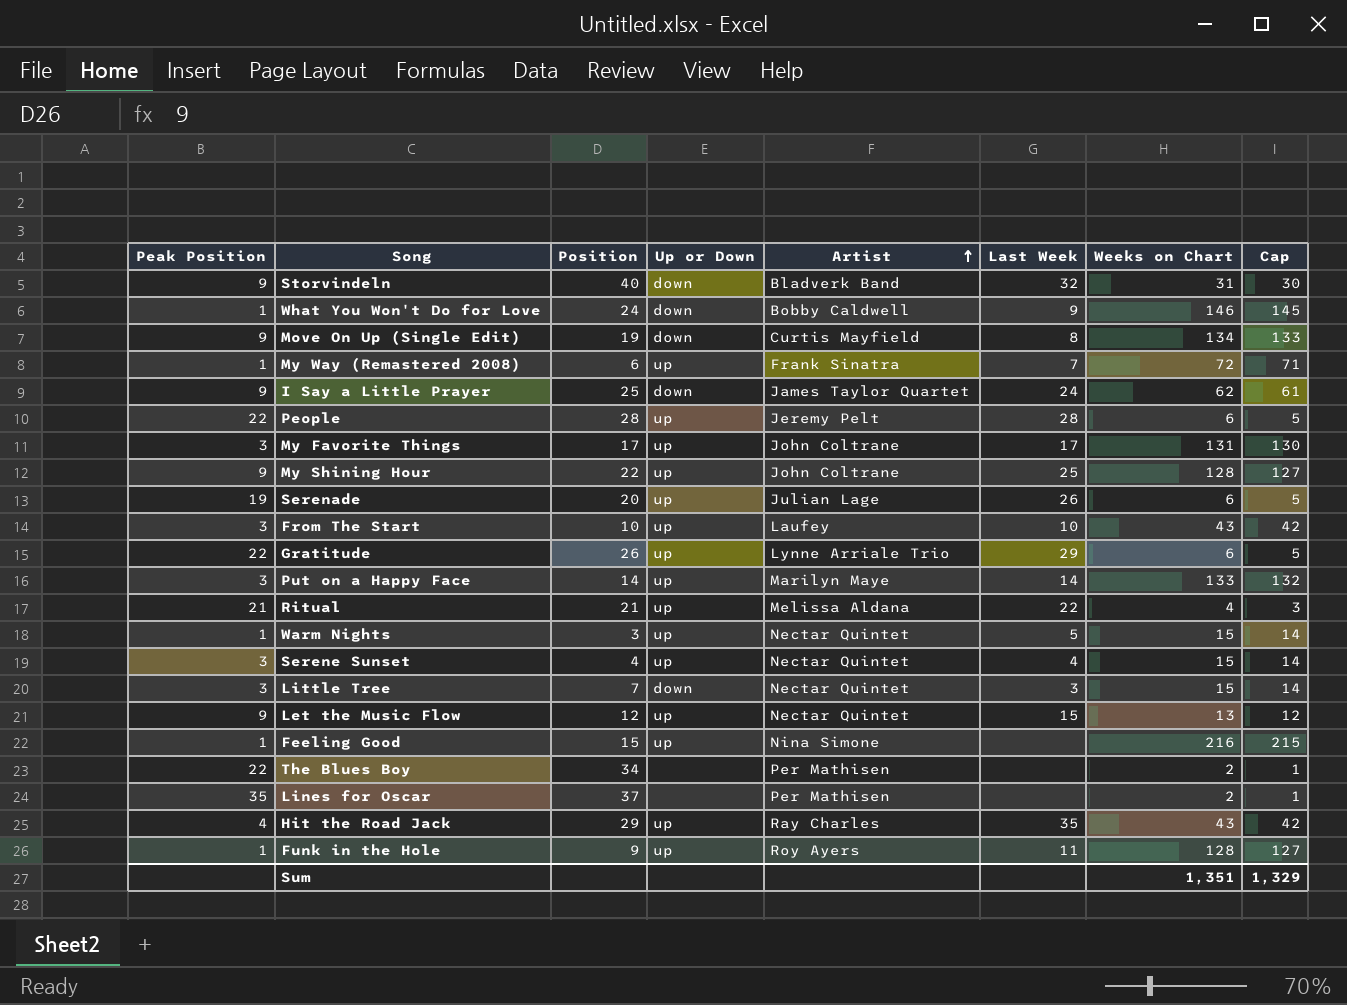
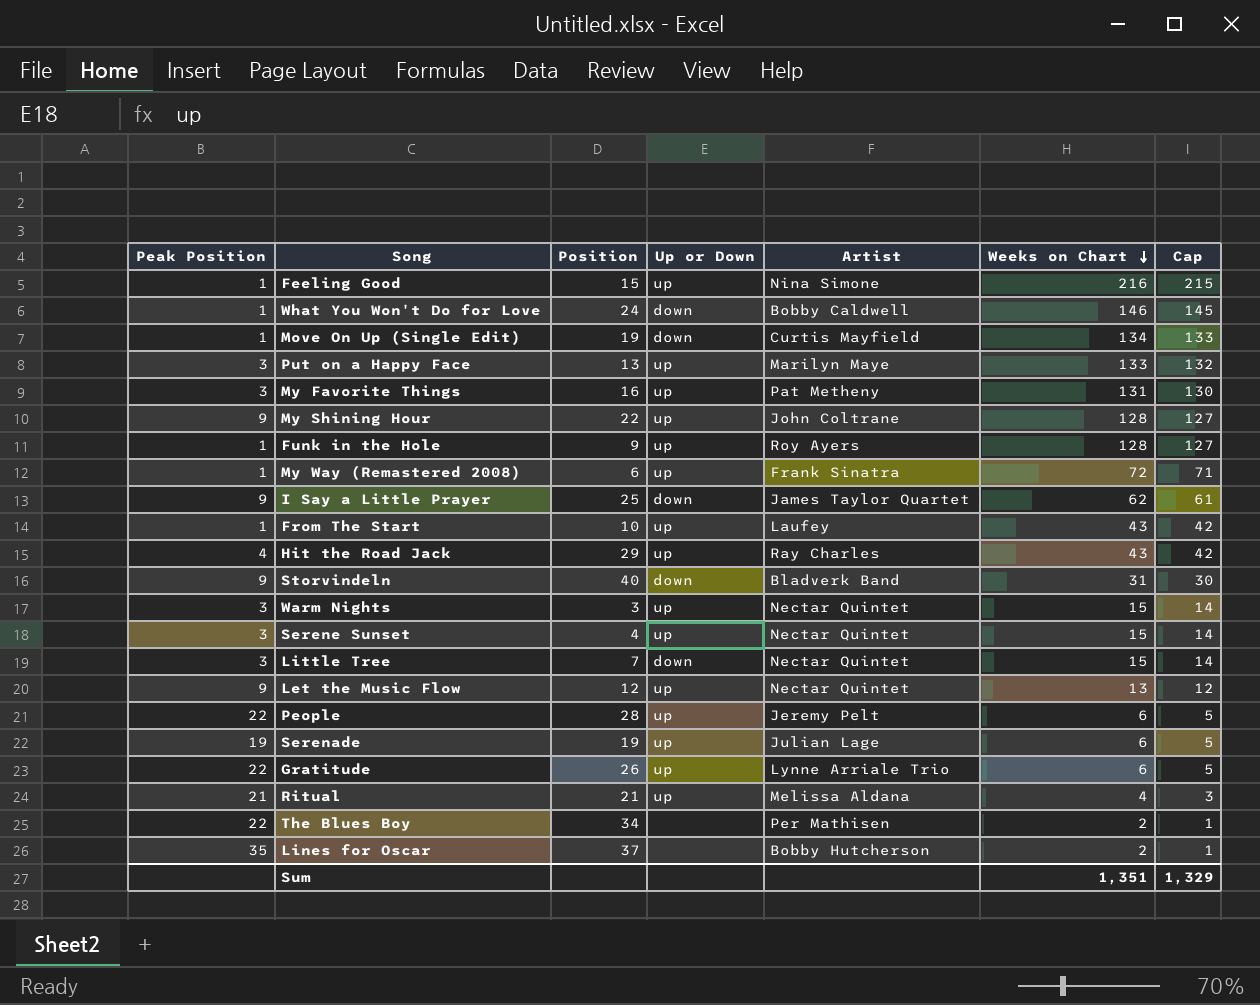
row order: Artist ascending -> Weeks on Chart descending
column Last Week | position: 6 -> none
Move On Up (Single Edit) | Peak Position: 9 -> 1
Put on a Happy Face | Position: 14 -> 13
My Favorite Things | Position: 17 -> 16
My Favorite Things | Artist: John Coltrane -> Pat Metheny
From The Start | Peak Position: 3 -> 1
Warm Nights | Peak Position: 1 -> 3
Serenade | Position: 20 -> 19
Lines for Oscar | Artist: Per Mathisen -> Bobby Hutcherson

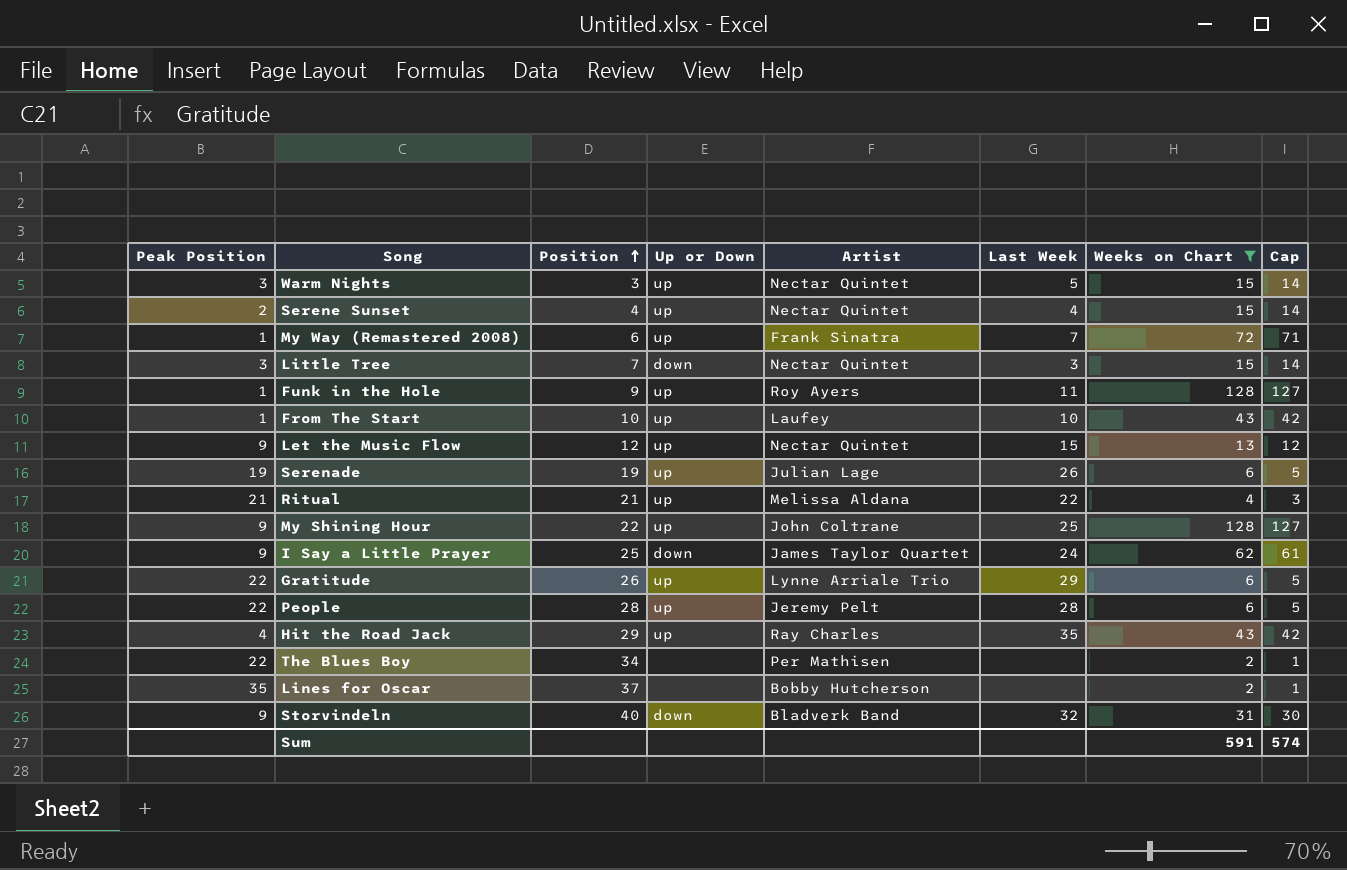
filter: none -> Weeks on Chart <= 128
row order: Weeks on Chart descending -> Position ascending
column Last Week | position: none -> 6
Serene Sunset | Peak Position: 3 -> 2
Sum | Weeks on Chart: 1,351 -> 591
Sum | Cap: 1,329 -> 574

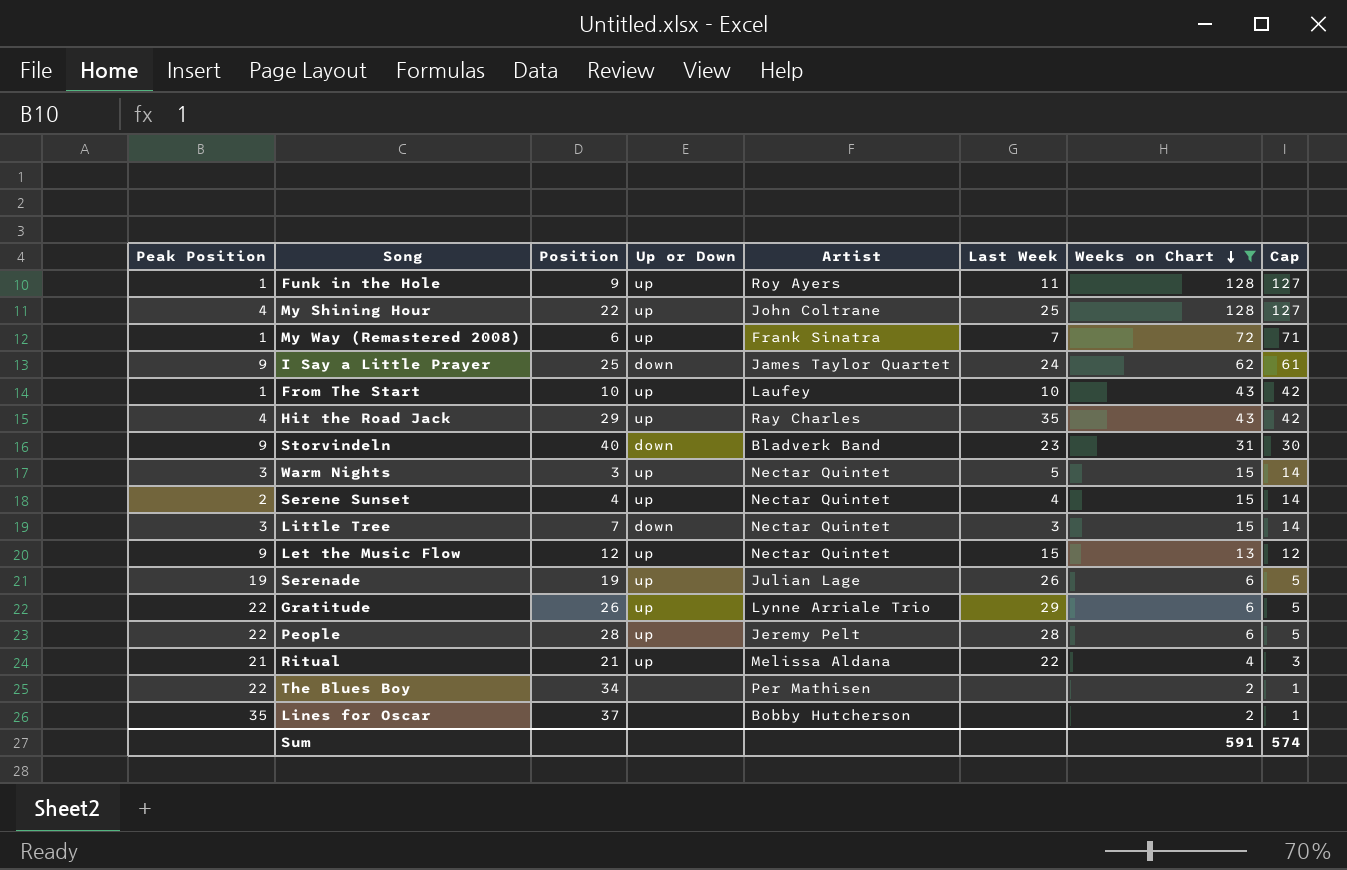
row order: Position ascending -> Weeks on Chart descending
My Shining Hour | Peak Position: 9 -> 4
Storvindeln | Last Week: 32 -> 23

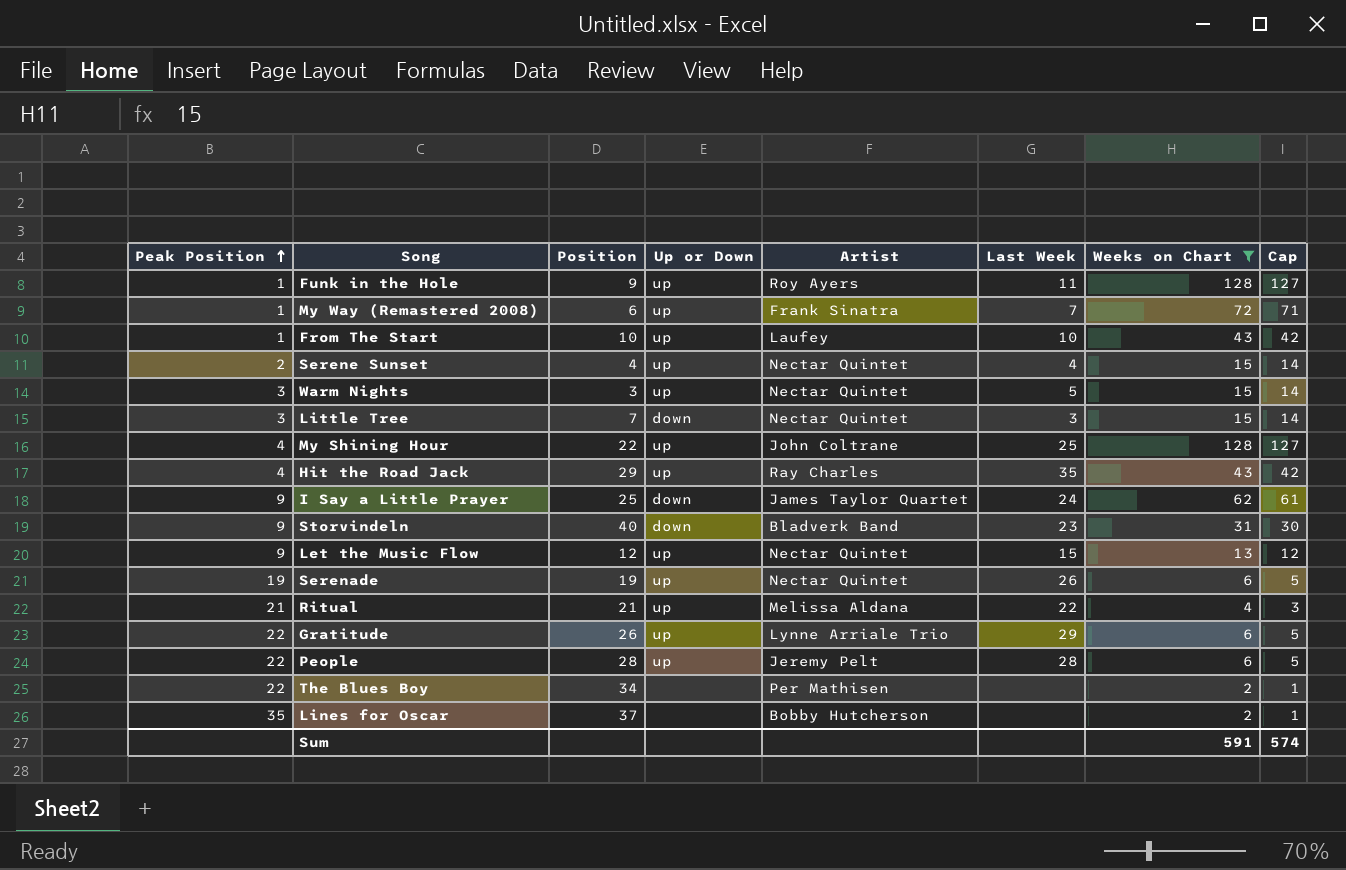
row order: Weeks on Chart descending -> Peak Position ascending
Serenade | Artist: Julian Lage -> Nectar Quintet

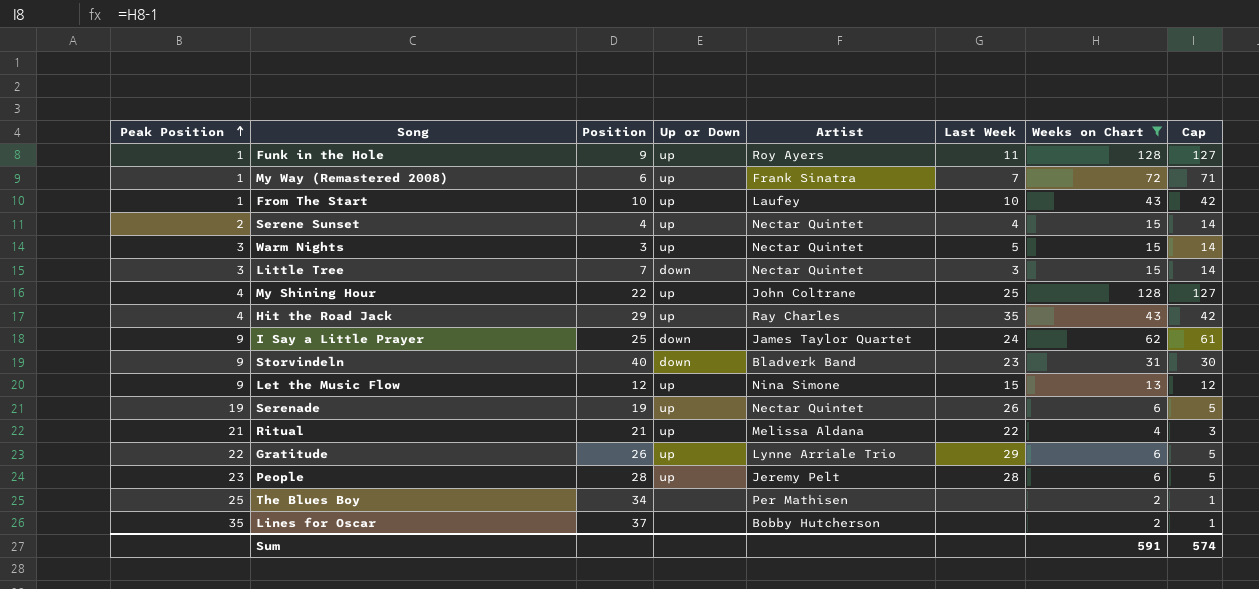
Let the Music Flow | Artist: Nectar Quintet -> Nina Simone
People | Peak Position: 22 -> 23
The Blues Boy | Peak Position: 22 -> 25

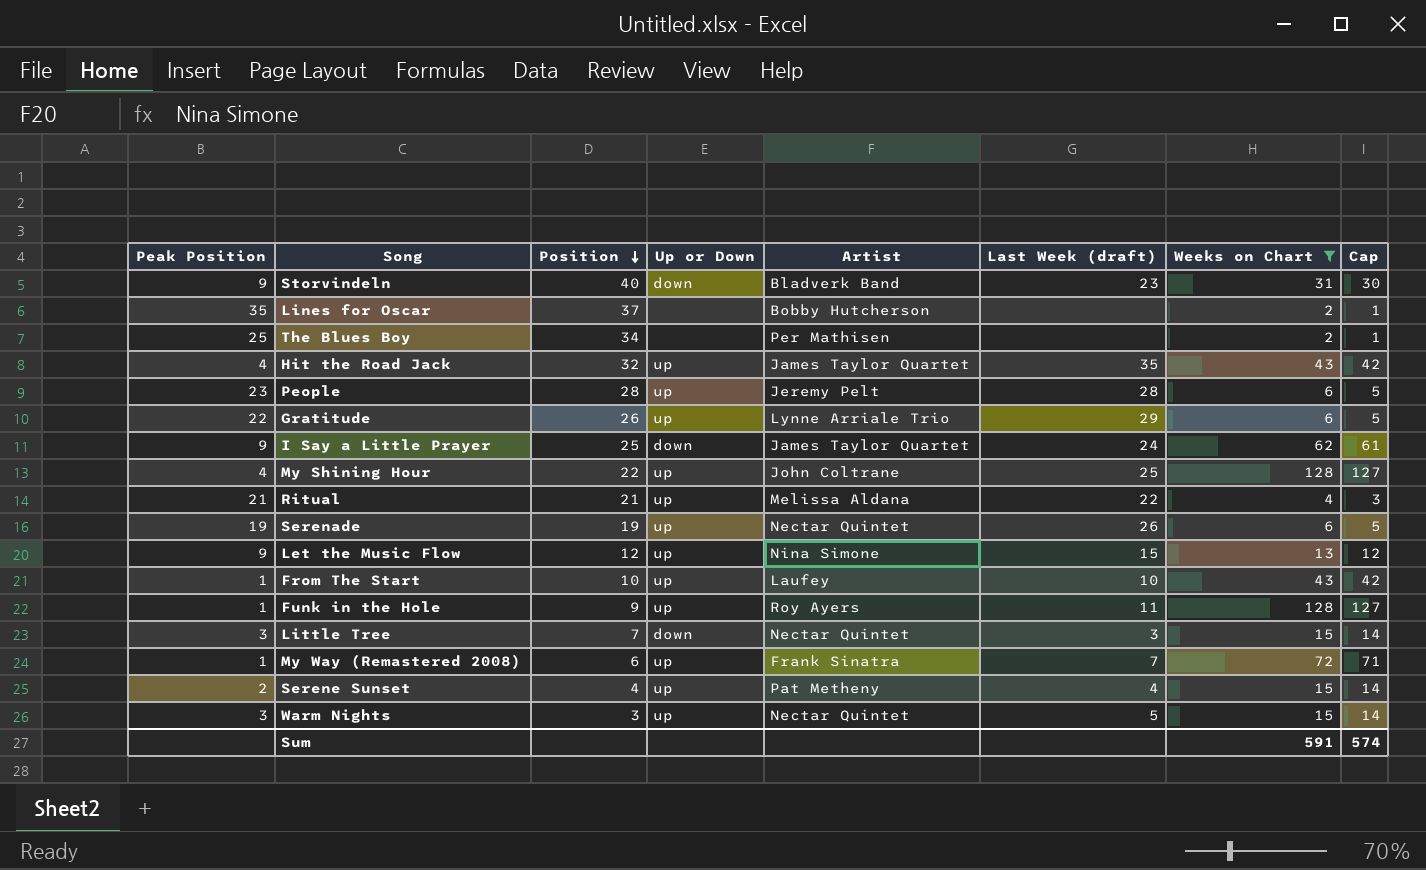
row order: Peak Position ascending -> Position descending
column name: Last Week -> Last Week (draft)
Hit the Road Jack | Position: 29 -> 32
Hit the Road Jack | Artist: Ray Charles -> James Taylor Quartet
Serene Sunset | Artist: Nectar Quintet -> Pat Metheny

